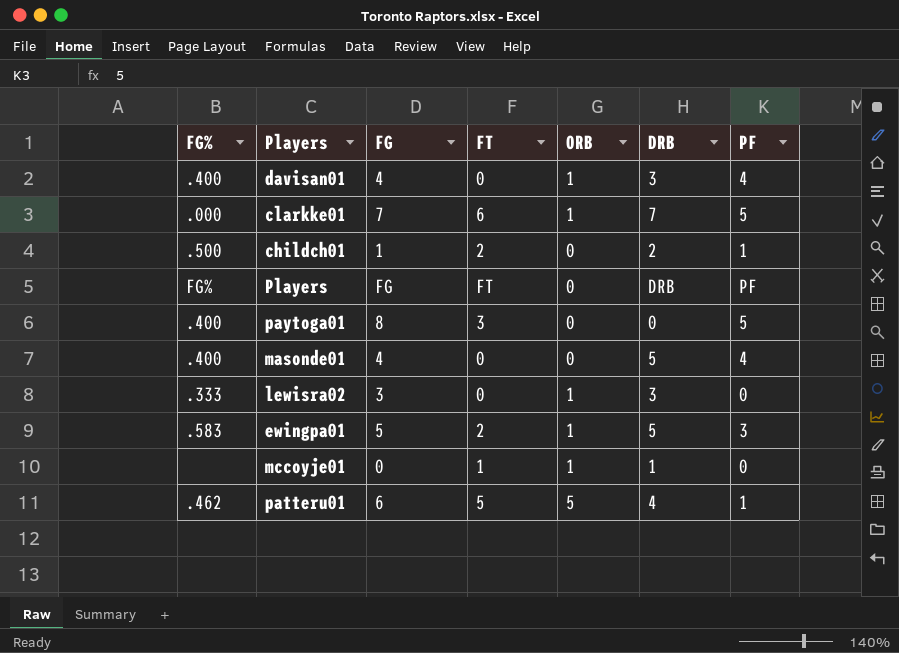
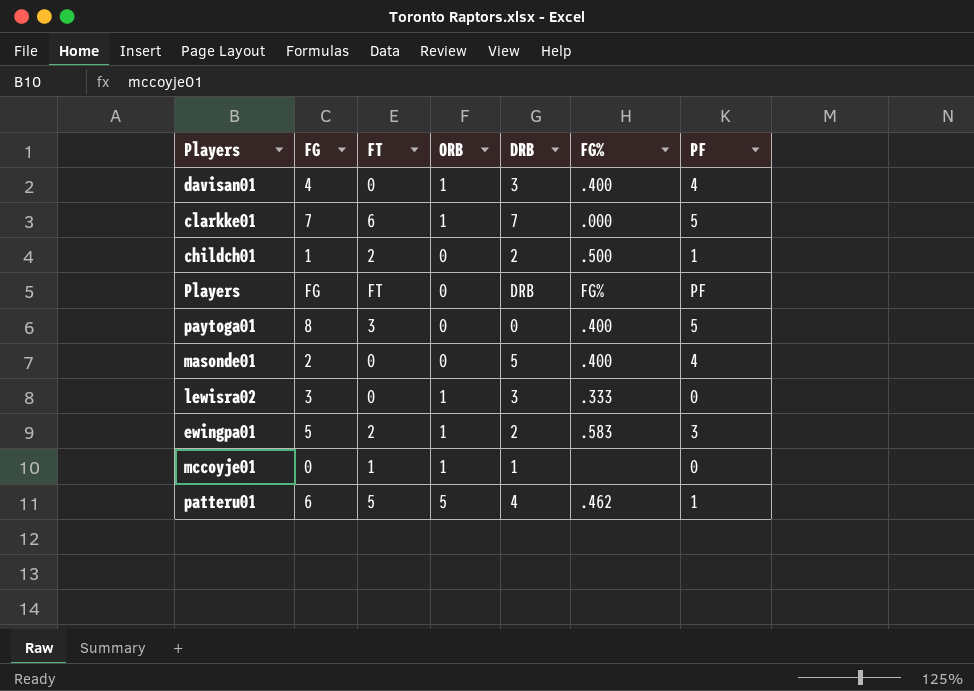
column FG% | position: 1 -> 6
masonde01 | FG: 4 -> 2
ewingpa01 | DRB: 5 -> 2

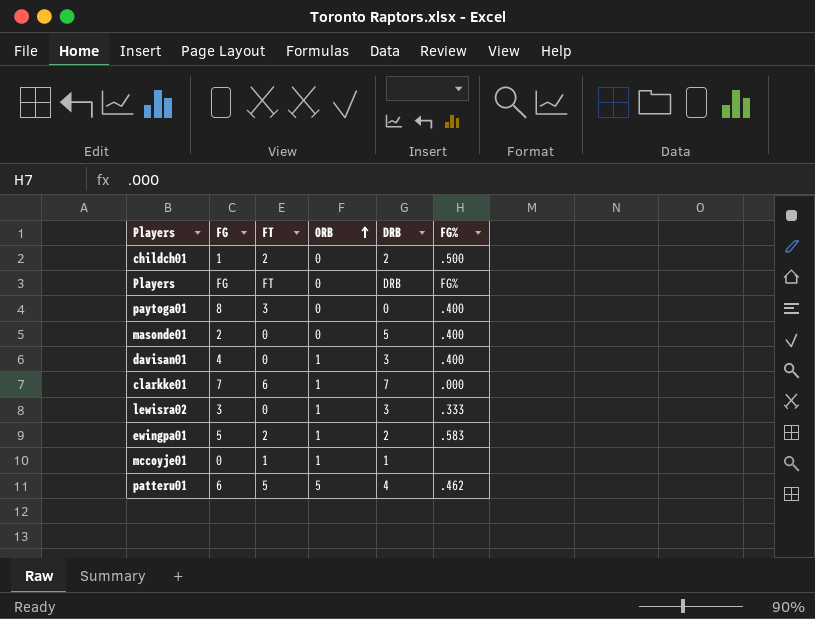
row order: none -> ORB ascending
column PF | position: 7 -> none

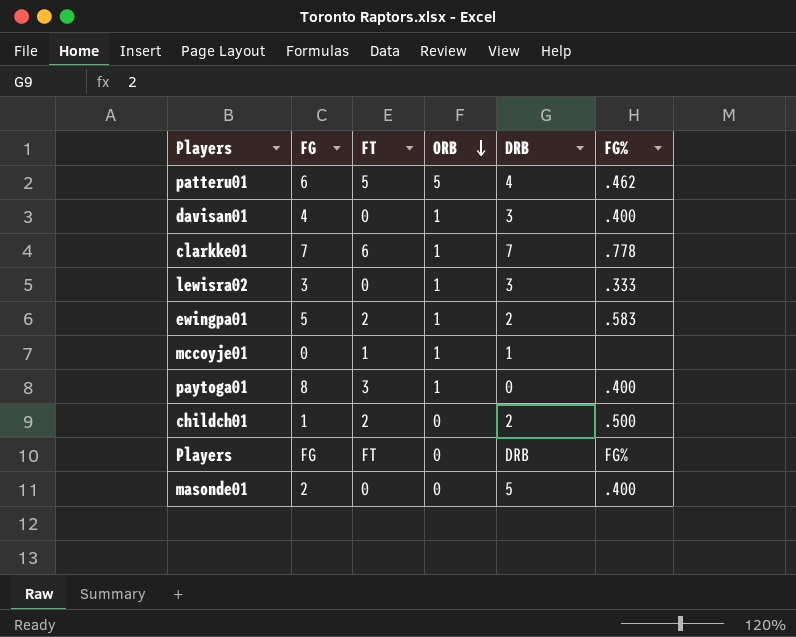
row order: ORB ascending -> ORB descending
clarkke01 | FG%: .000 -> .778
paytoga01 | ORB: 0 -> 1

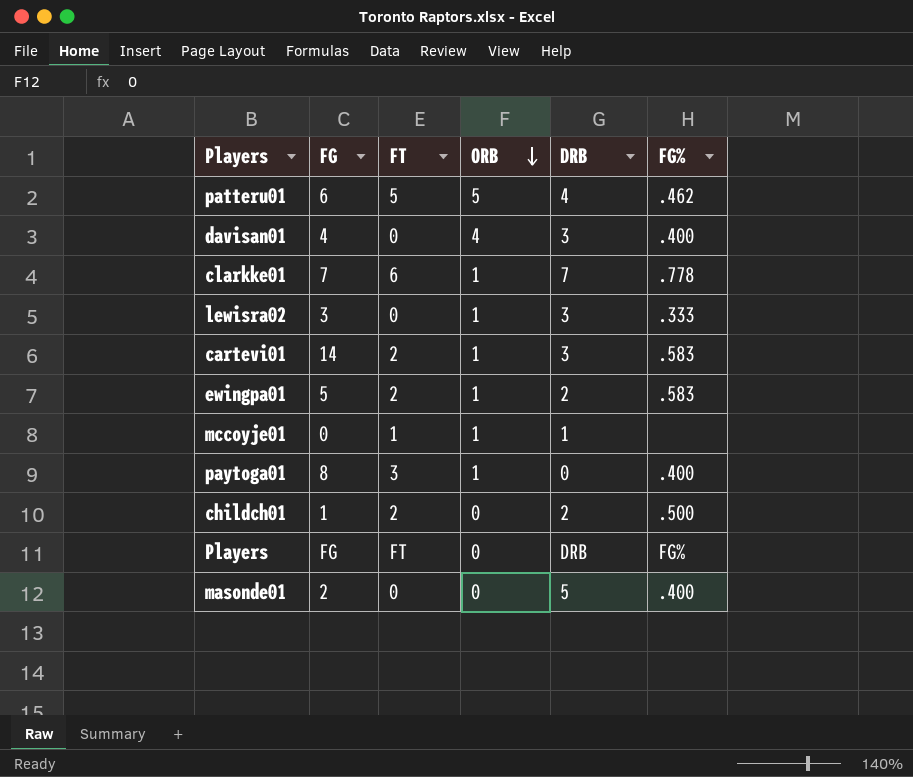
davisan01 | ORB: 1 -> 4
row cartevi01: none -> 14 | 2 | 1 | 3 | .583

